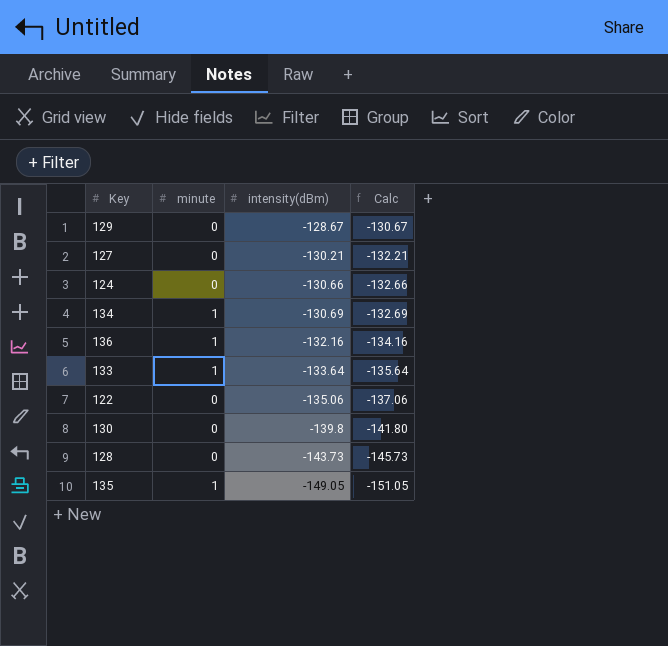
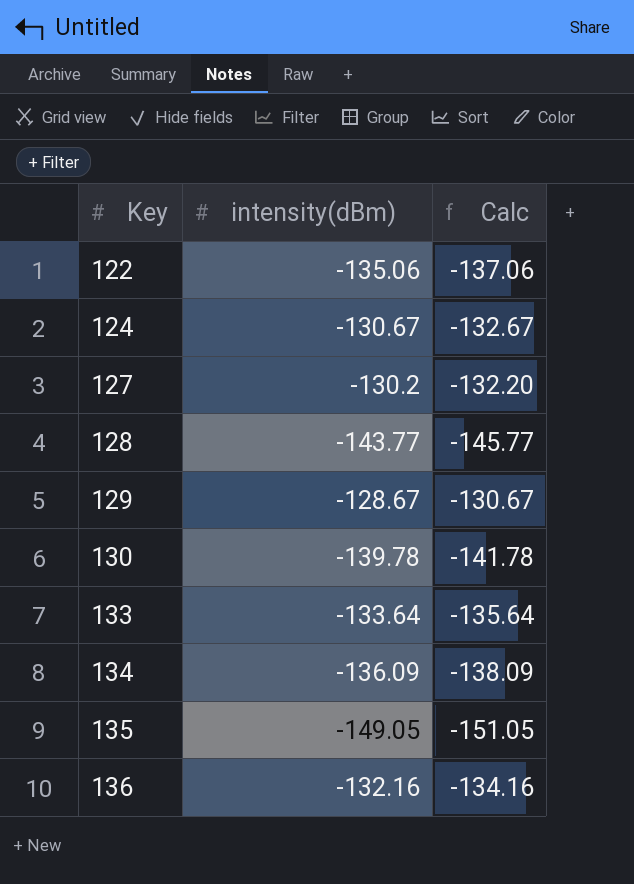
row order: intensity(dBm) descending -> Key ascending
column minute | position: 2 -> none
124 | intensity(dBm): -130.66 -> -130.67
124 | Calc: -132.66 -> -132.67
127 | intensity(dBm): -130.21 -> -130.2
127 | Calc: -132.21 -> -132.20
128 | intensity(dBm): -143.73 -> -143.77
128 | Calc: -145.73 -> -145.77
130 | intensity(dBm): -139.8 -> -139.78
130 | Calc: -141.80 -> -141.78
134 | intensity(dBm): -130.69 -> -136.09
134 | Calc: -132.69 -> -138.09

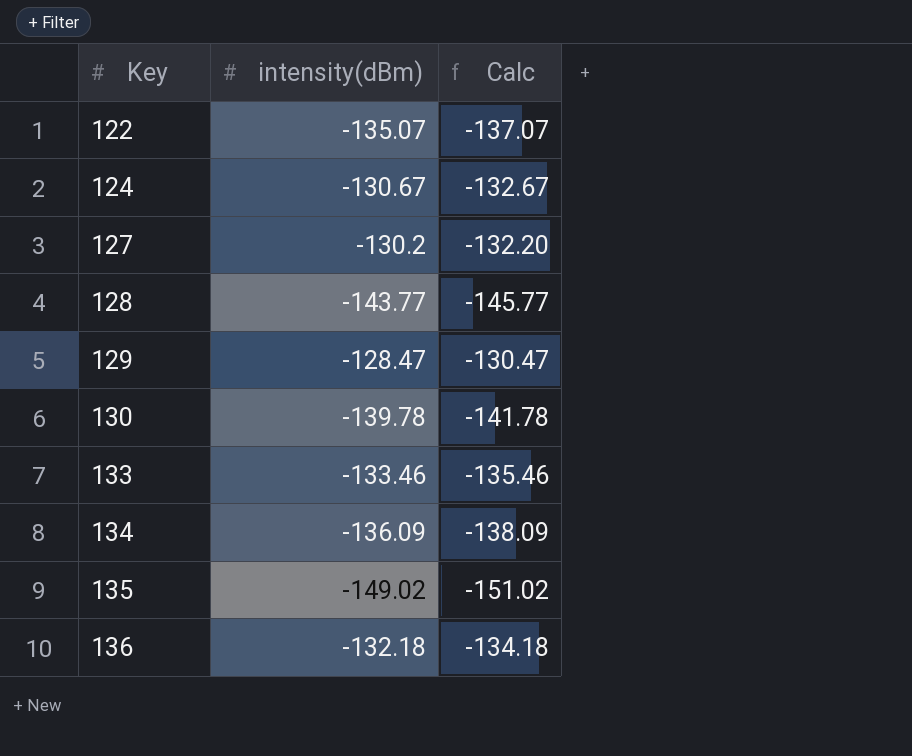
122 | intensity(dBm): -135.06 -> -135.07
122 | Calc: -137.06 -> -137.07
129 | intensity(dBm): -128.67 -> -128.47
129 | Calc: -130.67 -> -130.47
133 | intensity(dBm): -133.64 -> -133.46
133 | Calc: -135.64 -> -135.46
135 | intensity(dBm): -149.05 -> -149.02
135 | Calc: -151.05 -> -151.02
136 | intensity(dBm): -132.16 -> -132.18
136 | Calc: -134.16 -> -134.18

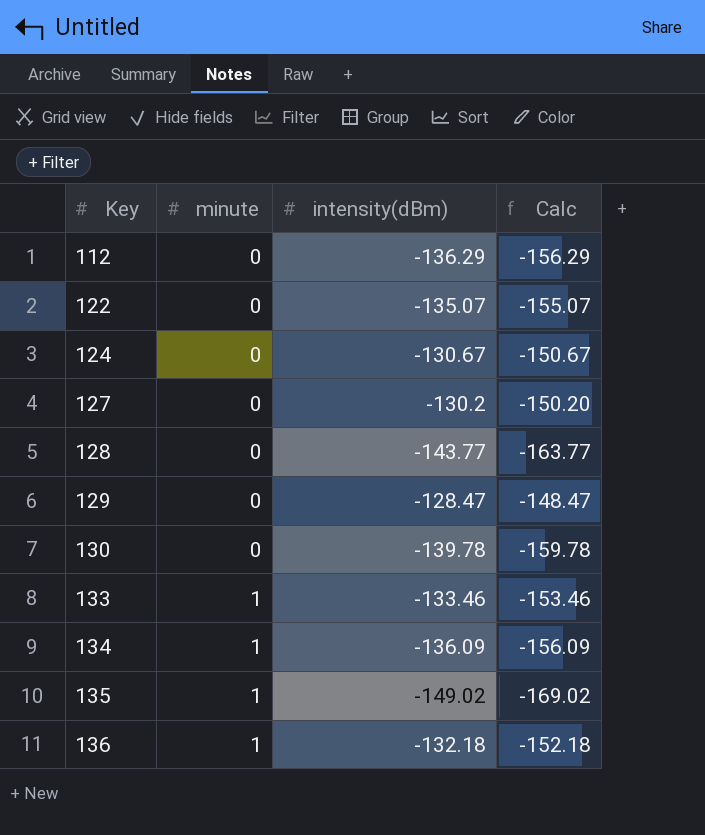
column minute | position: none -> 2
column Calc | formula: [intensity(dBm)] - 2 -> [intensity(dBm)] - 20
row 112: none -> 0 | -136.29 | -156.29

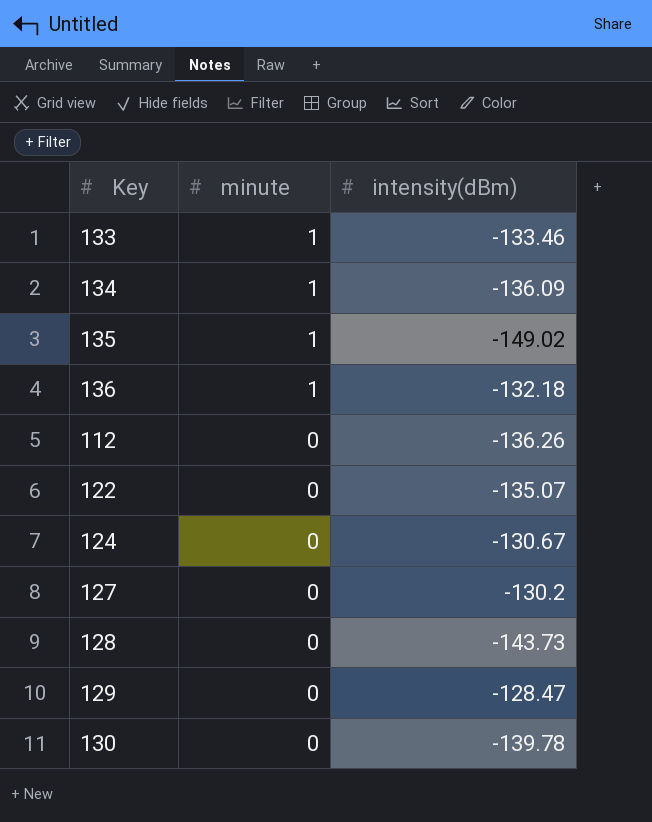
row order: Key ascending -> minute descending
column Calc | formula: [intensity(dBm)] - 20 -> none
112 | intensity(dBm): -136.29 -> -136.26
128 | intensity(dBm): -143.77 -> -143.73

